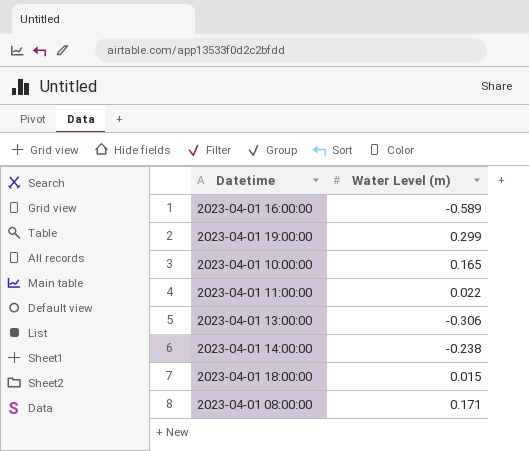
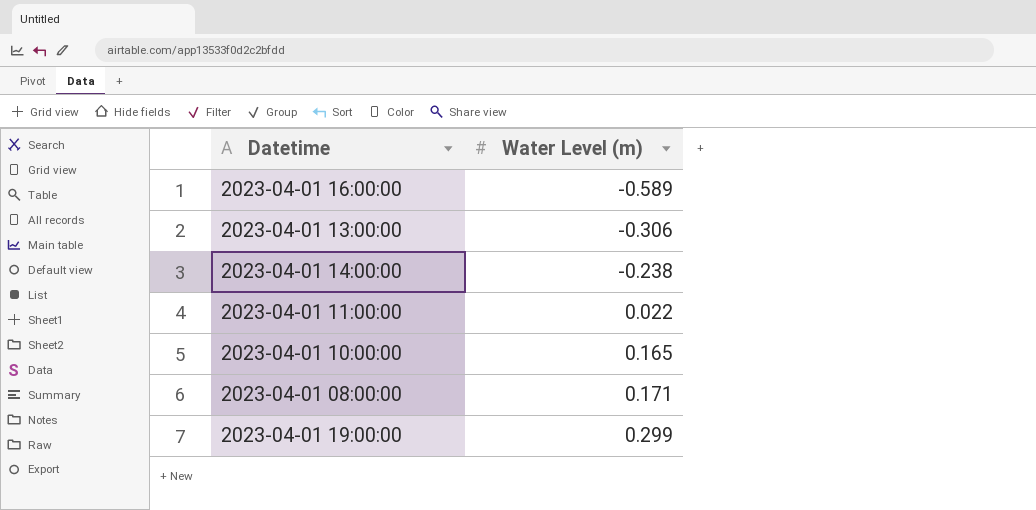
row order: none -> Water Level (m) ascending
row 2023-04-01 18:00:00: 0.015 -> none

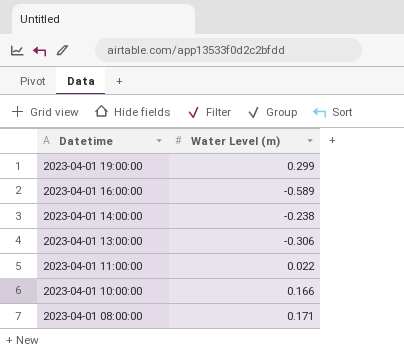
row order: Water Level (m) ascending -> Datetime descending
2023-04-01 10:00:00 | Water Level (m): 0.165 -> 0.166

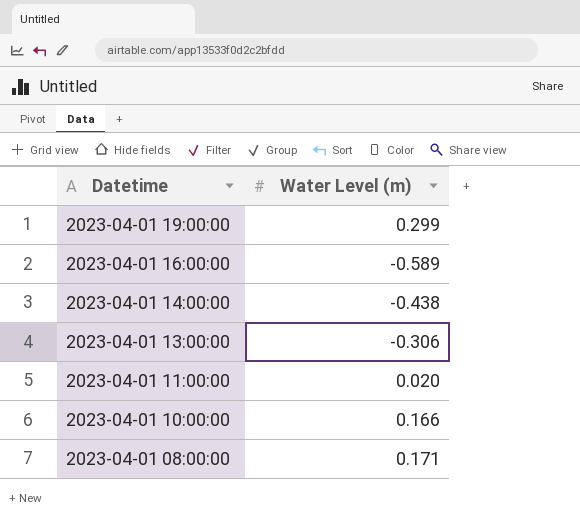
2023-04-01 14:00:00 | Water Level (m): -0.238 -> -0.438
2023-04-01 11:00:00 | Water Level (m): 0.022 -> 0.020

